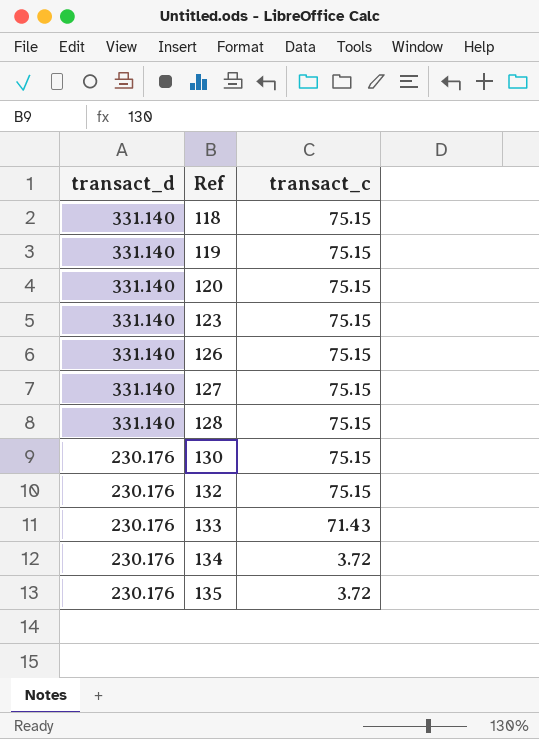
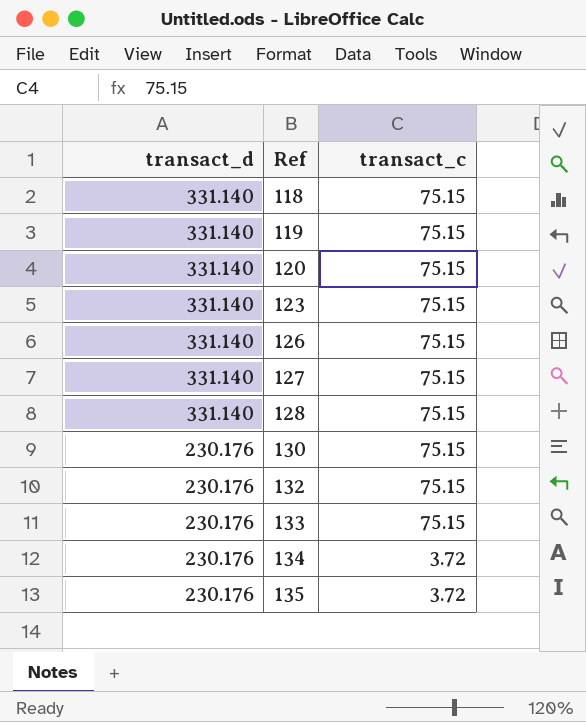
133 | transact_c: 71.43 -> 75.15

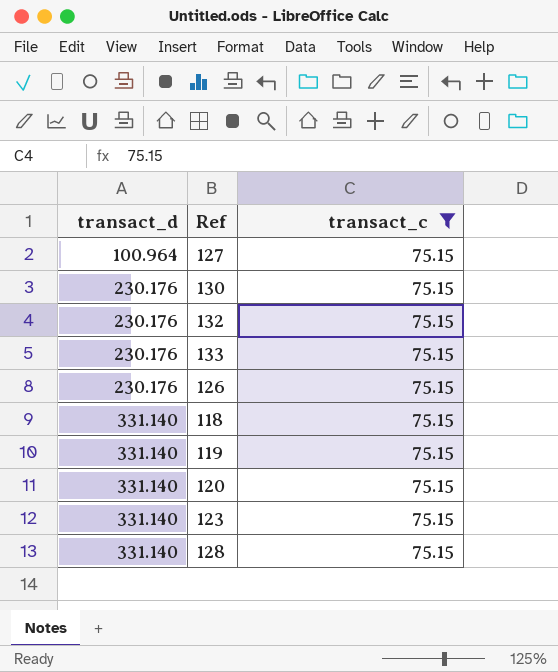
filter: none -> transact_c = 75.15
row order: transact_d descending -> transact_d ascending
127 | transact_d: 331.140 -> 100.964
126 | transact_d: 331.140 -> 230.176

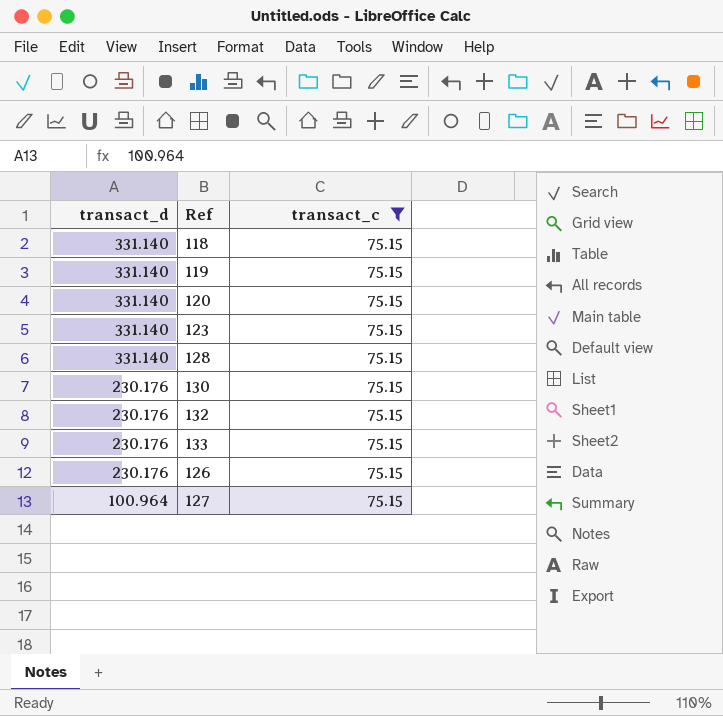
row order: transact_d ascending -> transact_d descending

